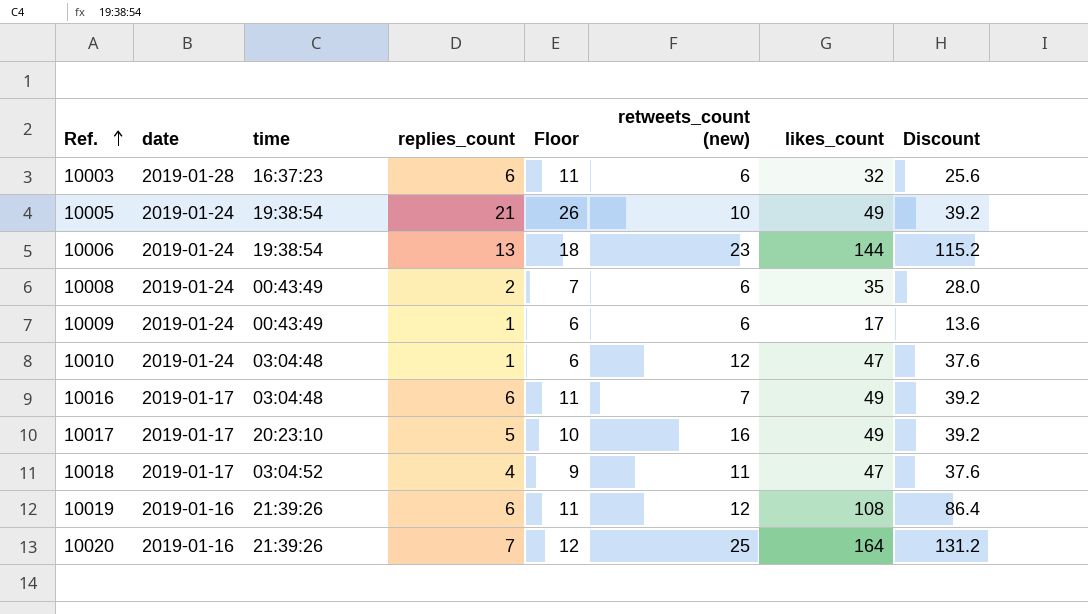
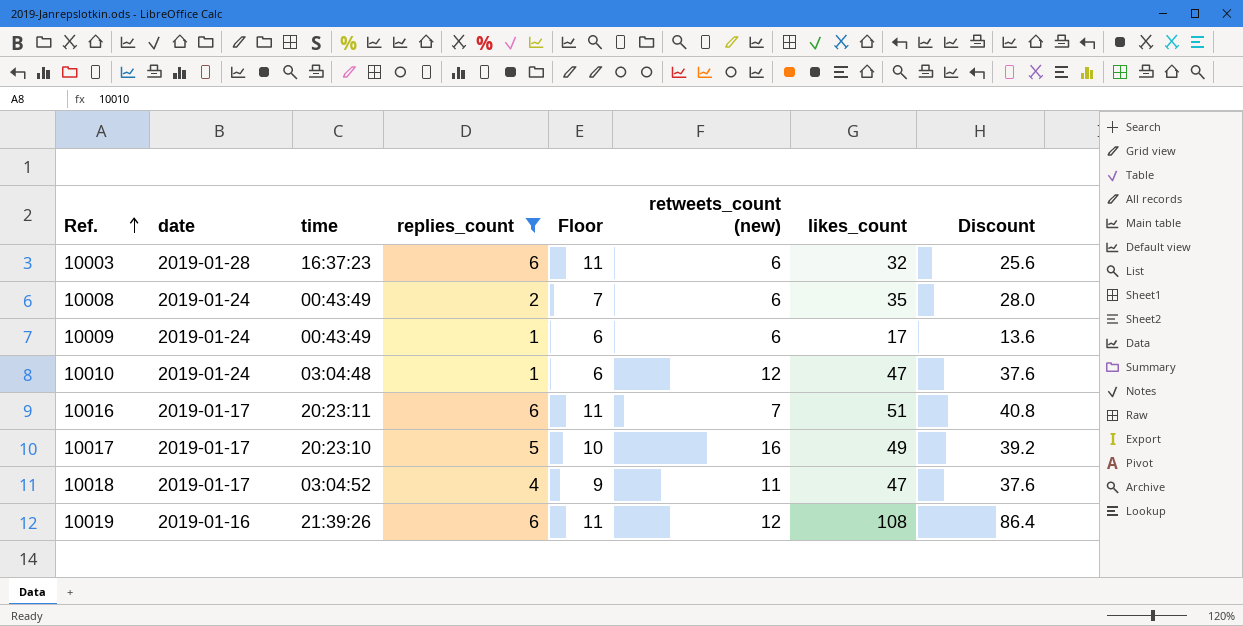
filter: none -> replies_count <= 6
10016 | time: 03:04:48 -> 20:23:11
10016 | likes_count: 49 -> 51
10016 | Discount: 39.2 -> 40.8

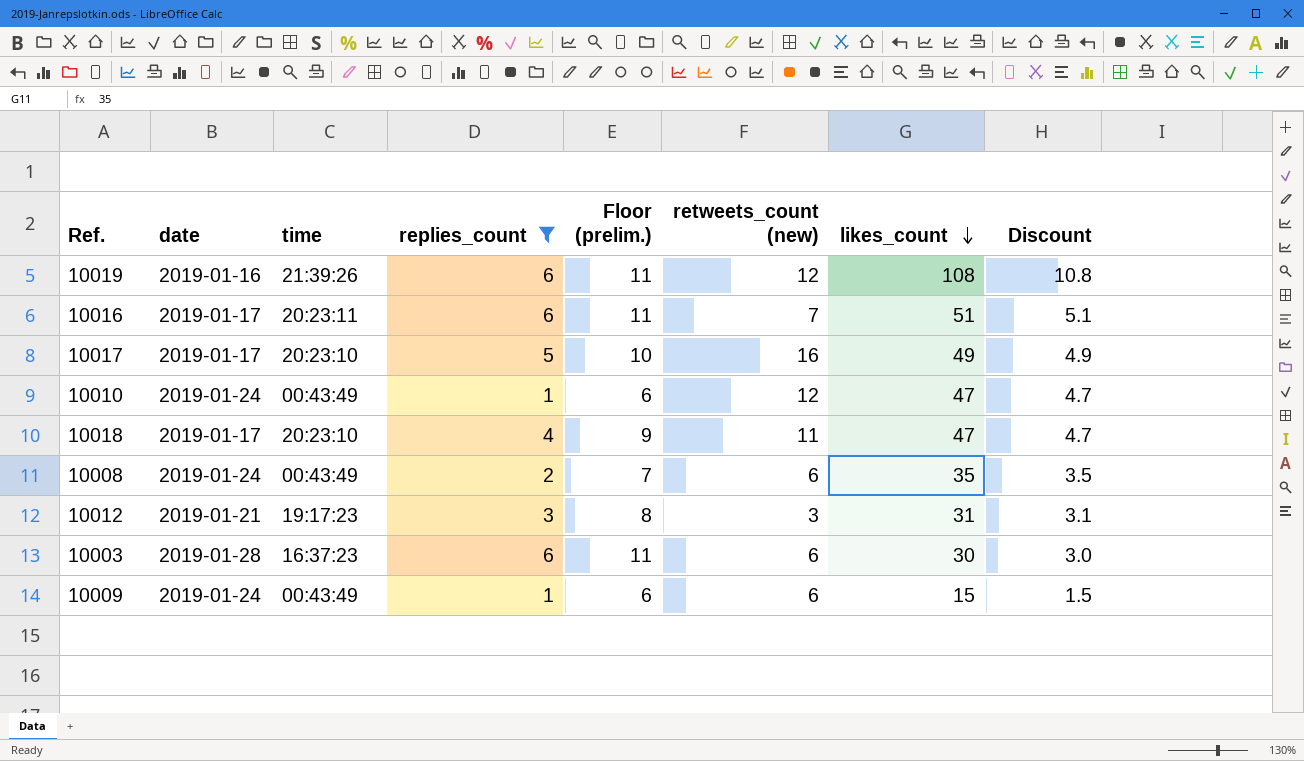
row order: Ref. ascending -> likes_count descending
column name: Floor -> Floor (prelim.)
column Discount | formula: [likes_count] * 0.8 -> [likes_count] * 0.1
10010 | time: 03:04:48 -> 00:43:49
10018 | time: 03:04:52 -> 20:23:10
row 10012: none -> 2019-01-21 | 19:17:23 | 3 | 8 | 3 | 31 | 3.1
10003 | likes_count: 32 -> 30
10009 | likes_count: 17 -> 15

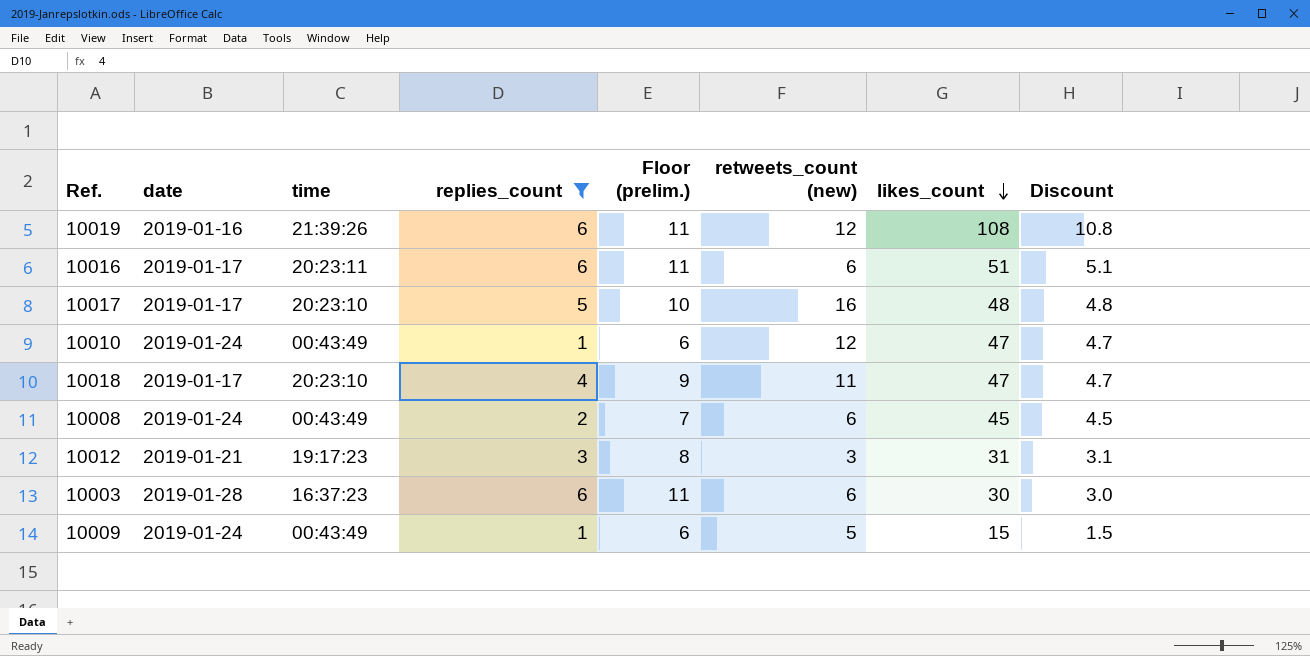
10016 | retweets_count (new): 7 -> 6
10017 | likes_count: 49 -> 48
10017 | Discount: 4.9 -> 4.8
10008 | likes_count: 35 -> 45
10008 | Discount: 3.5 -> 4.5
10009 | retweets_count (new): 6 -> 5

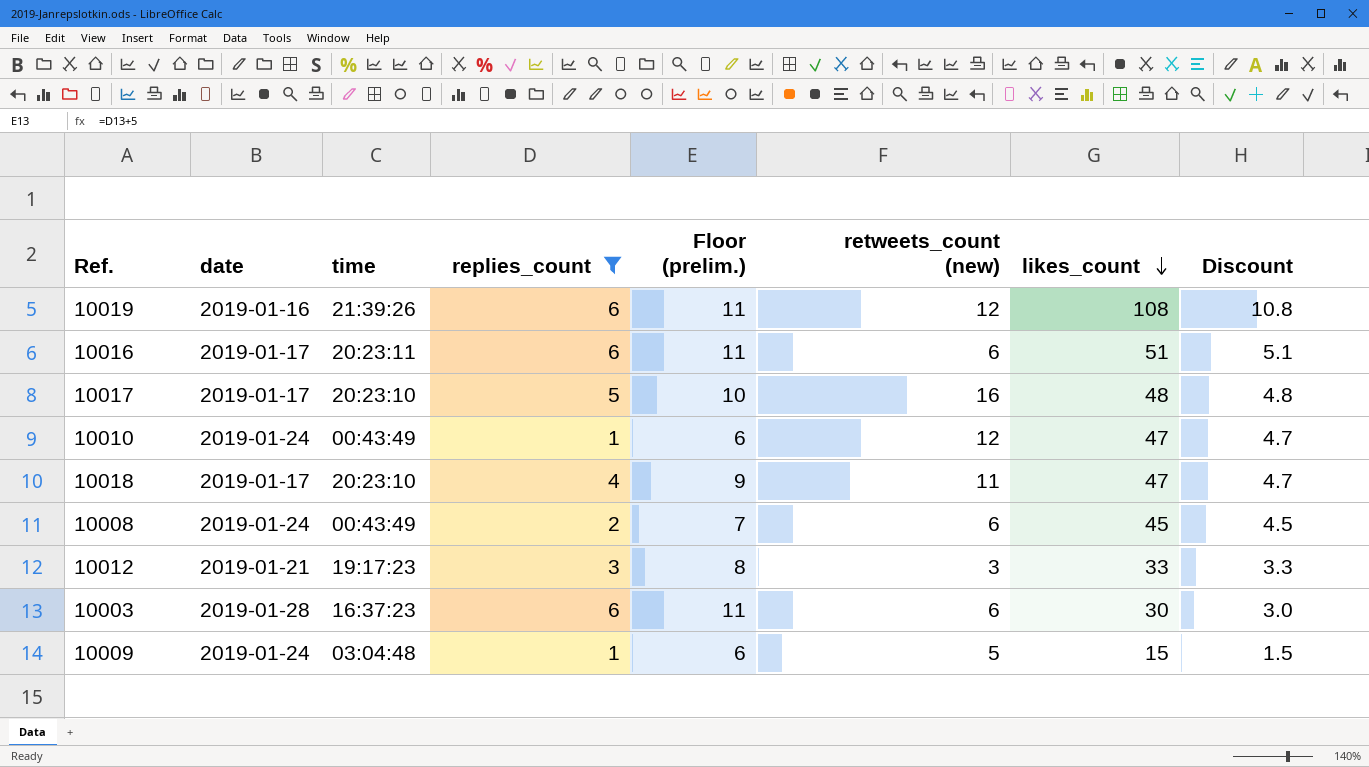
10012 | likes_count: 31 -> 33
10012 | Discount: 3.1 -> 3.3
10009 | time: 00:43:49 -> 03:04:48

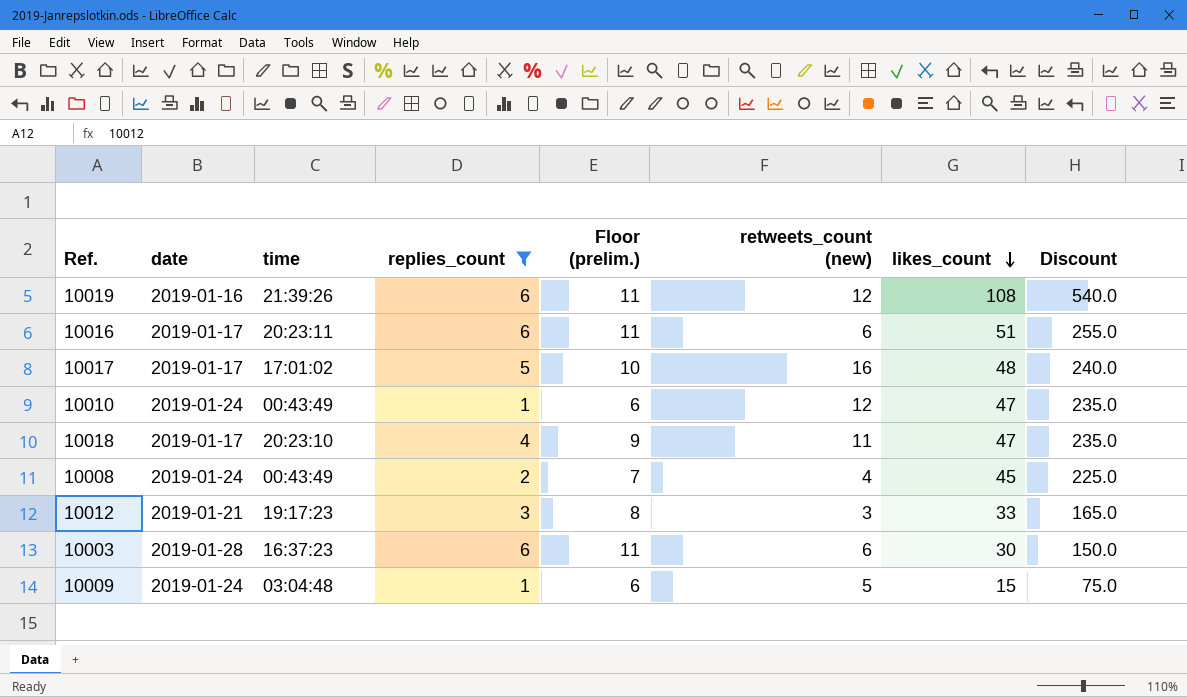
column Discount | formula: [likes_count] * 0.1 -> [likes_count] * 5
10017 | time: 20:23:10 -> 17:01:02
10008 | retweets_count (new): 6 -> 4

